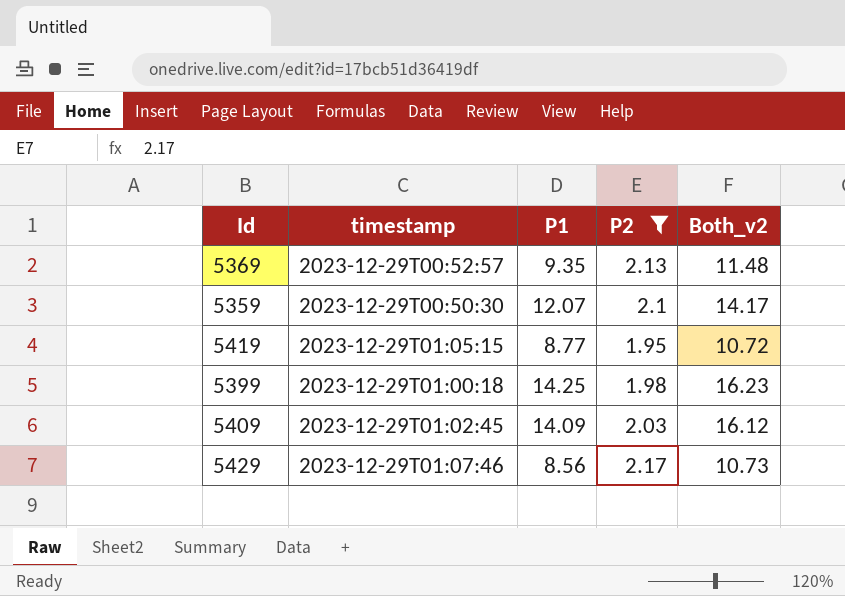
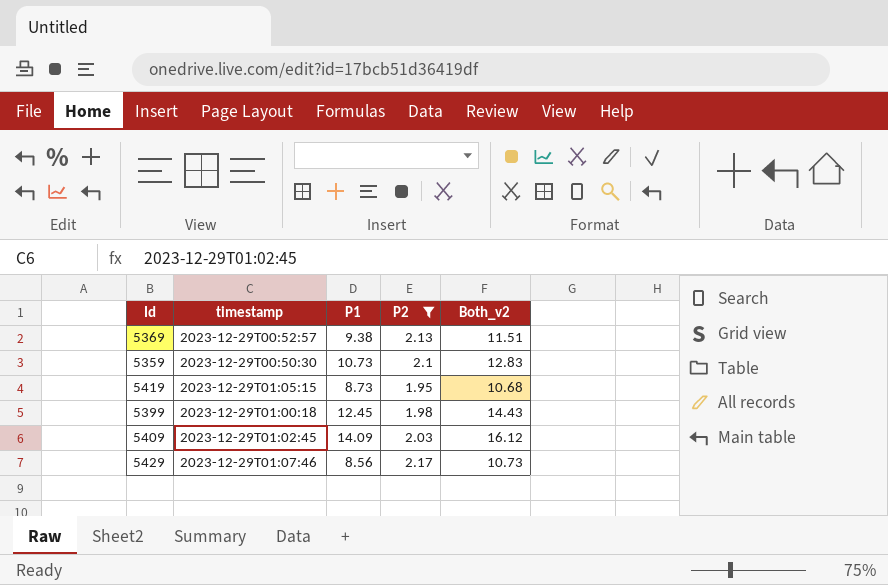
5369 | P1: 9.35 -> 9.38
5369 | Both_v2: 11.48 -> 11.51
5359 | P1: 12.07 -> 10.73
5359 | Both_v2: 14.17 -> 12.83
5419 | P1: 8.77 -> 8.73
5419 | Both_v2: 10.72 -> 10.68
5399 | P1: 14.25 -> 12.45
5399 | Both_v2: 16.23 -> 14.43

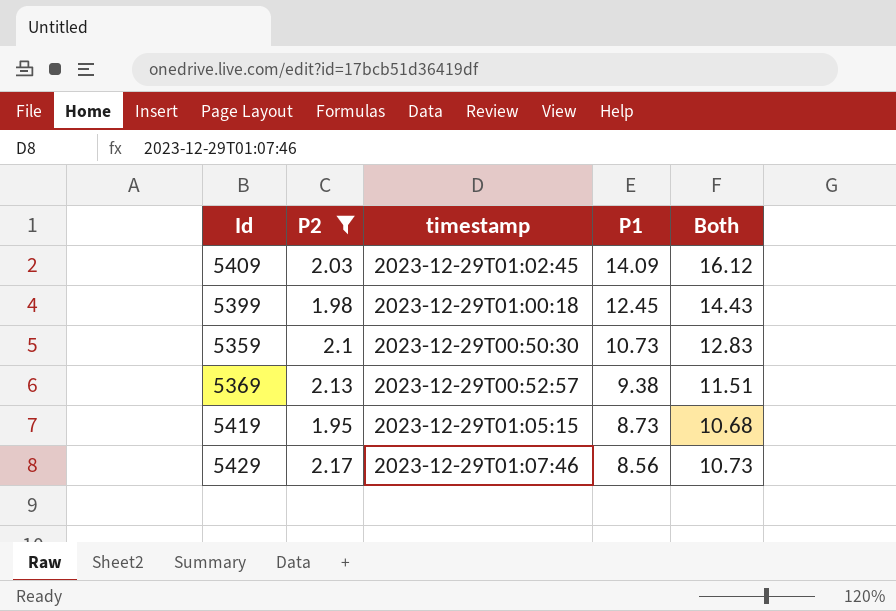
row order: none -> P1 descending
column P2 | position: 4 -> 2
column name: Both_v2 -> Both

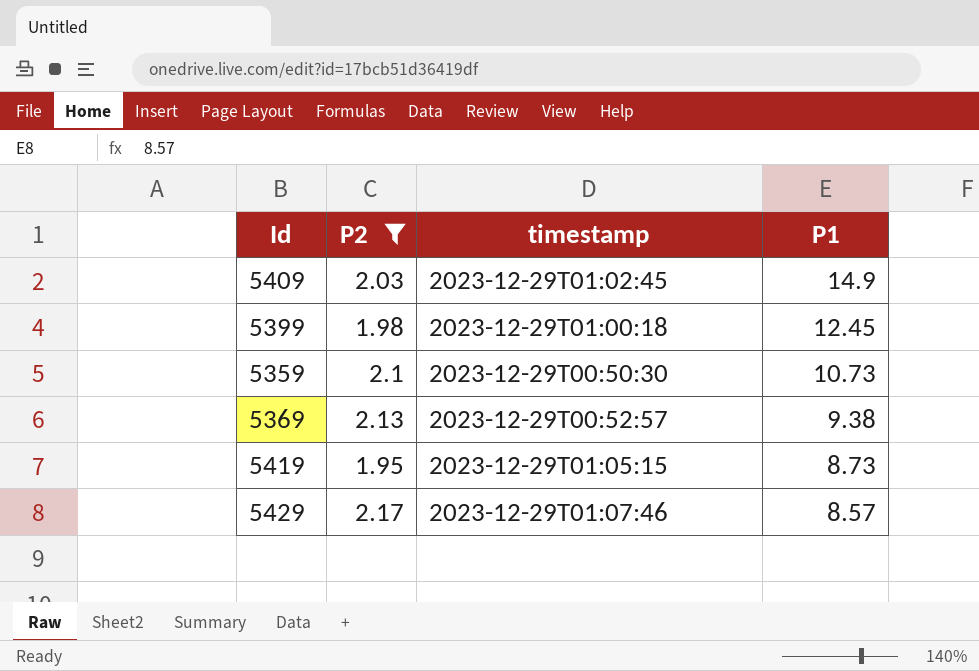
column Both | formula: [P2] + [P1] -> none
5409 | P1: 14.09 -> 14.9
5429 | P1: 8.56 -> 8.57

